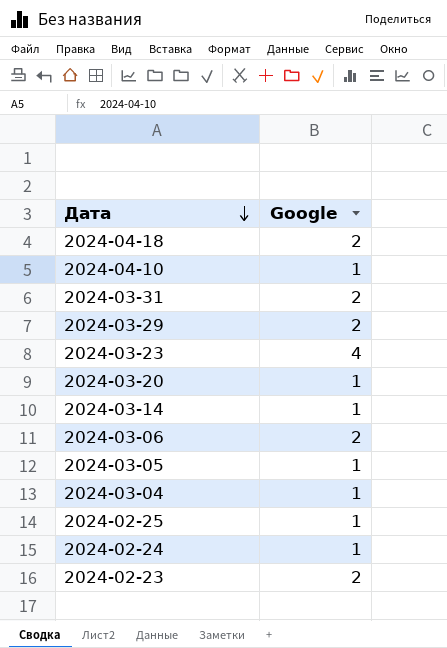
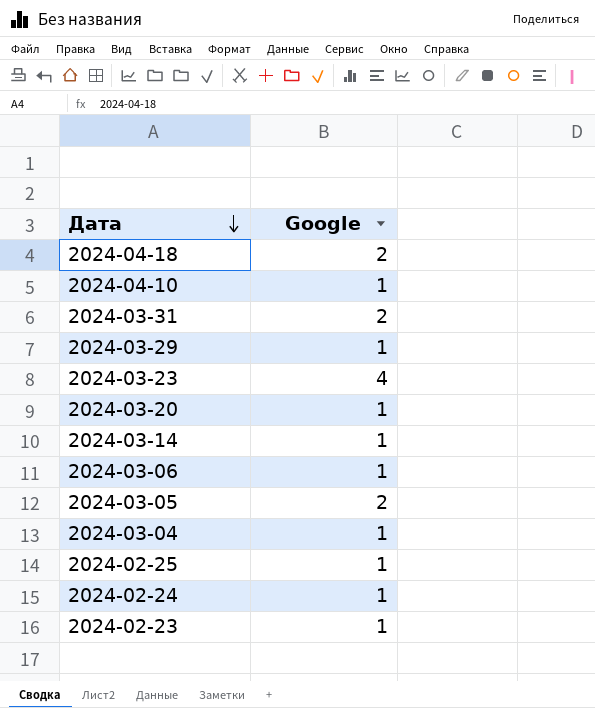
2024-03-29 | Google: 2 -> 1
2024-03-06 | Google: 2 -> 1
2024-03-05 | Google: 1 -> 2
2024-02-23 | Google: 2 -> 1

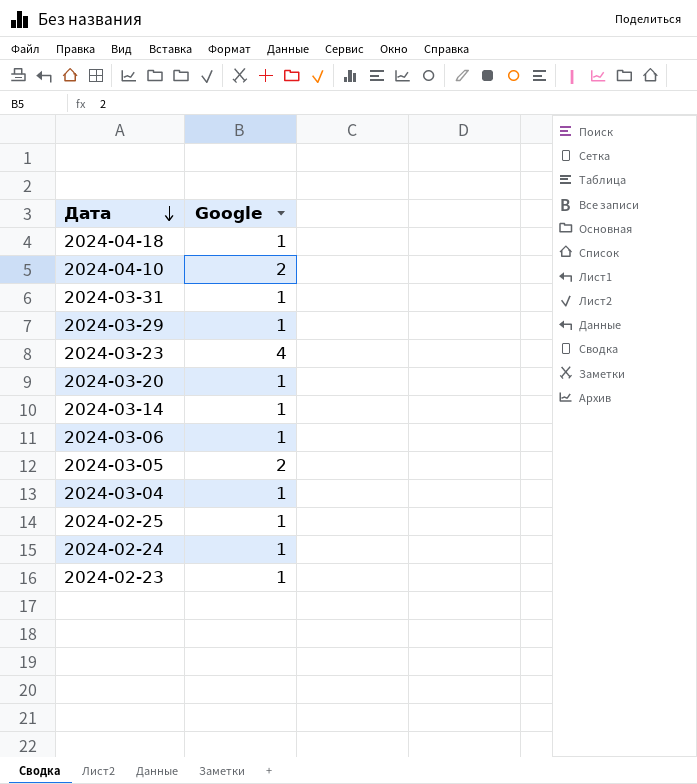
2024-04-18 | Google: 2 -> 1
2024-04-10 | Google: 1 -> 2
2024-03-31 | Google: 2 -> 1

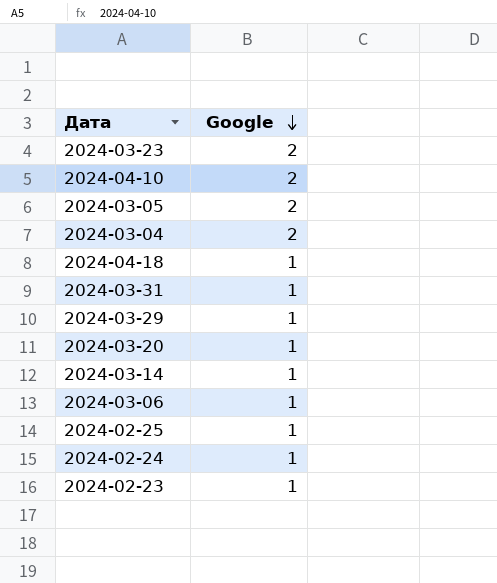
row order: Дата descending -> Google descending
2024-03-23 | Google: 4 -> 2
2024-03-04 | Google: 1 -> 2

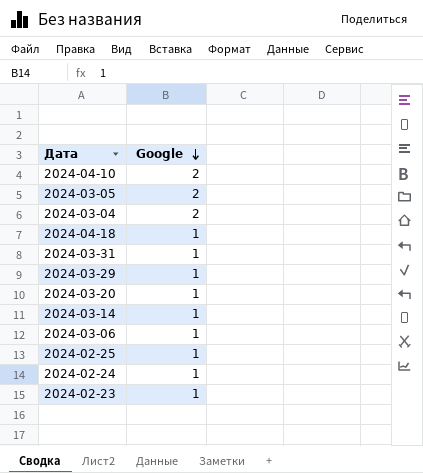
row 2024-03-23: 2 -> none

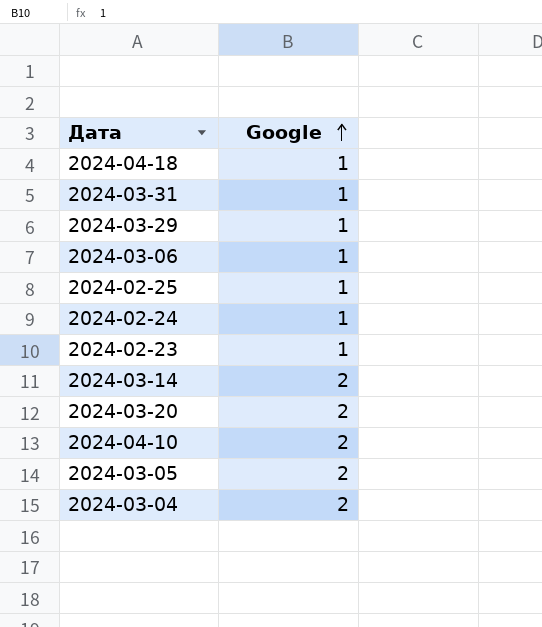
row order: Google descending -> Google ascending
2024-03-14 | Google: 1 -> 2
2024-03-20 | Google: 1 -> 2

